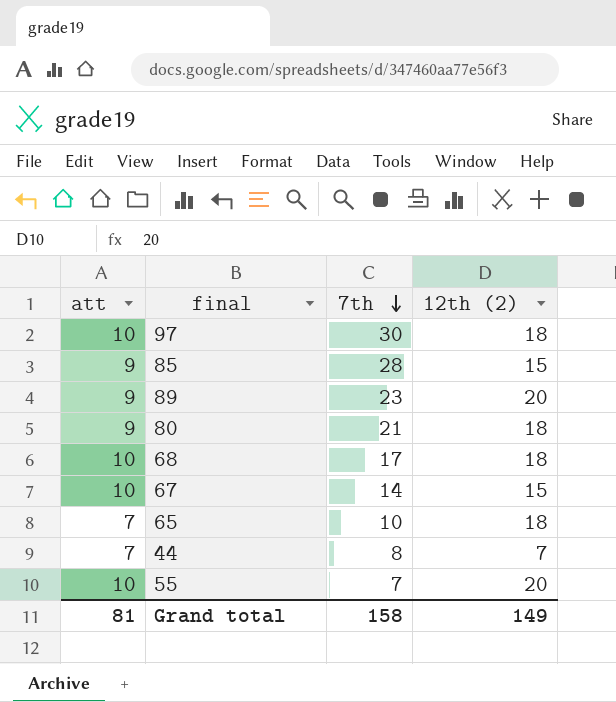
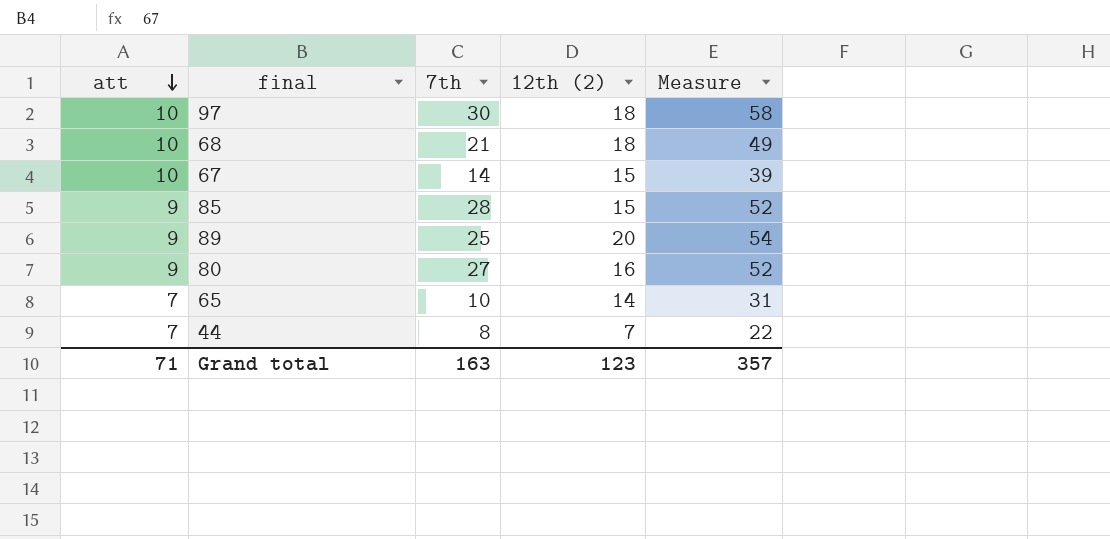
row order: 7th descending -> att descending
column Measure | formula: none -> [att] + [7th] + [12th (2)]
row 55: 10 | 7 | 20 -> none
68 | 7th: 17 -> 21
89 | 7th: 23 -> 25
80 | 7th: 21 -> 27
80 | 12th (2): 18 -> 16
65 | 12th (2): 18 -> 14
Grand total | att: 81 -> 71
Grand total | 7th: 158 -> 163
Grand total | 12th (2): 149 -> 123

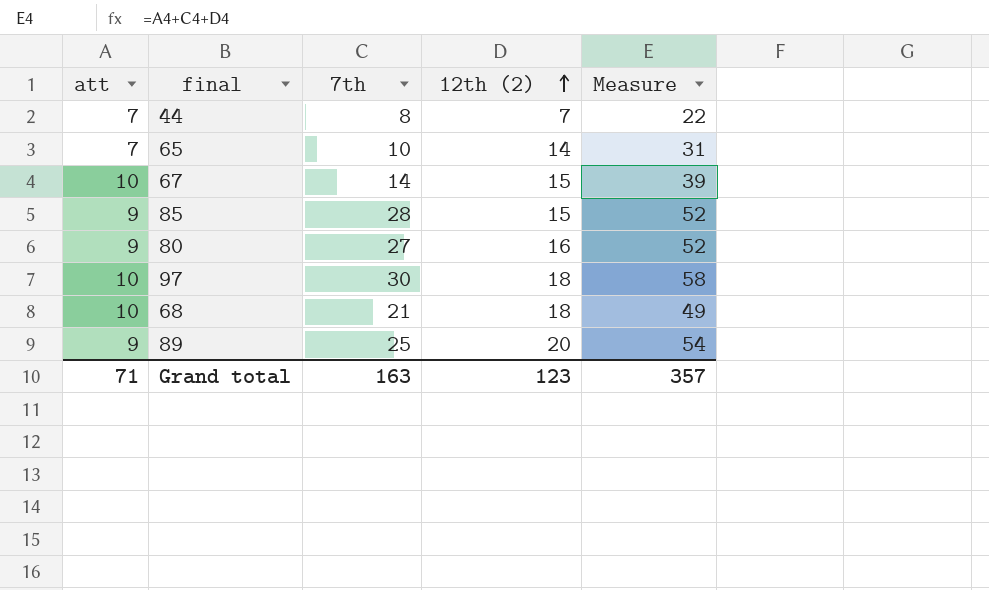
row order: att descending -> 12th (2) ascending

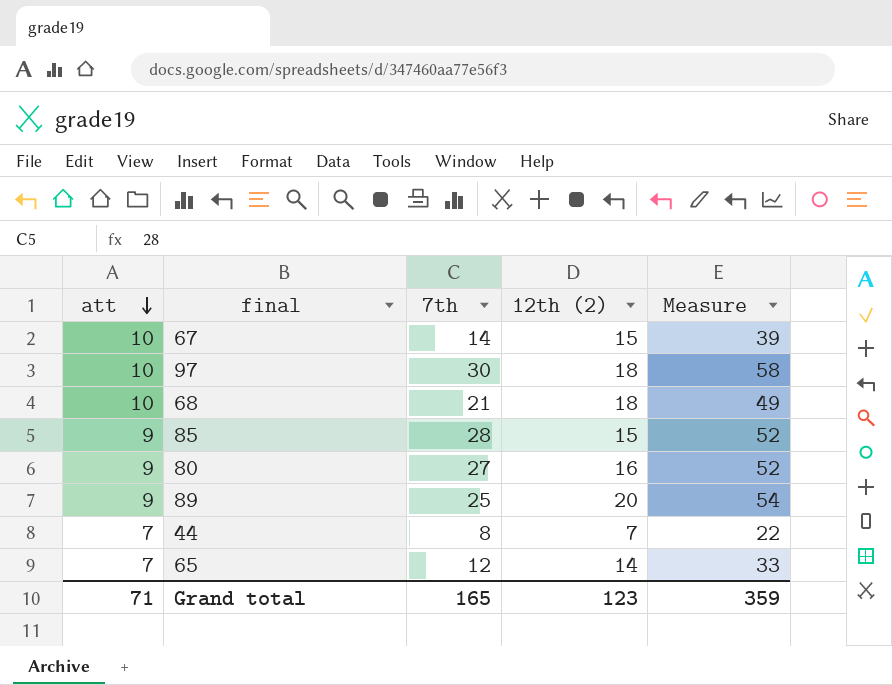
row order: 12th (2) ascending -> att descending
65 | 7th: 10 -> 12
65 | Measure: 31 -> 33
Grand total | 7th: 163 -> 165
Grand total | Measure: 357 -> 359

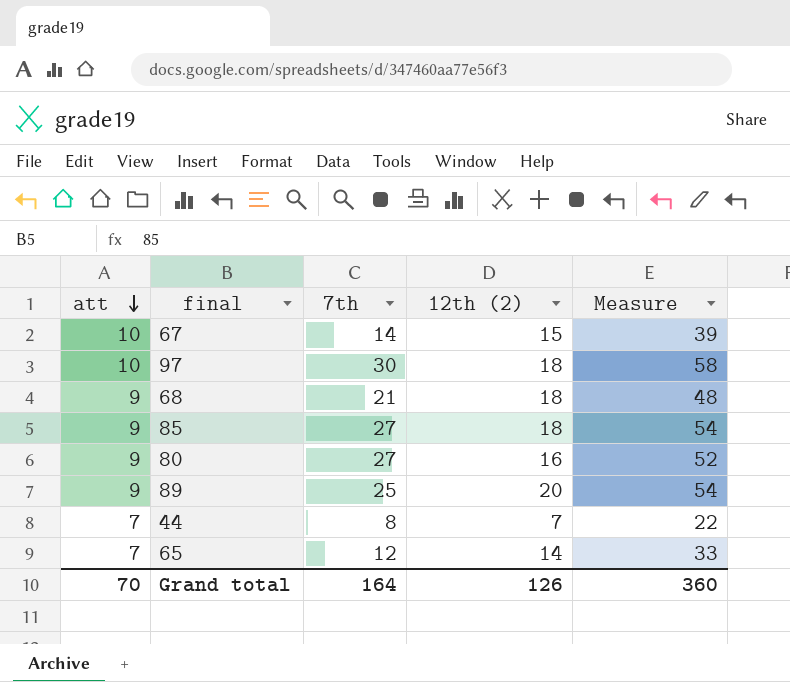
68 | att: 10 -> 9
68 | Measure: 49 -> 48
85 | 7th: 28 -> 27
85 | 12th (2): 15 -> 18
85 | Measure: 52 -> 54
Grand total | att: 71 -> 70
Grand total | 7th: 165 -> 164
Grand total | 12th (2): 123 -> 126
Grand total | Measure: 359 -> 360

